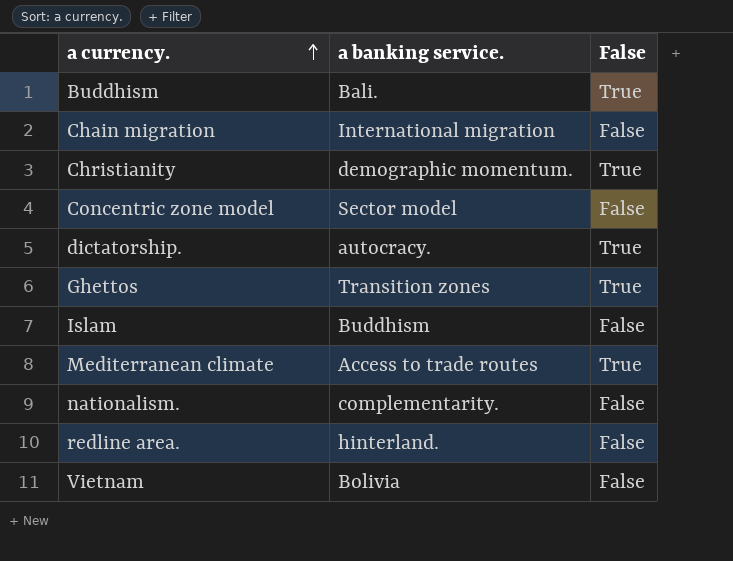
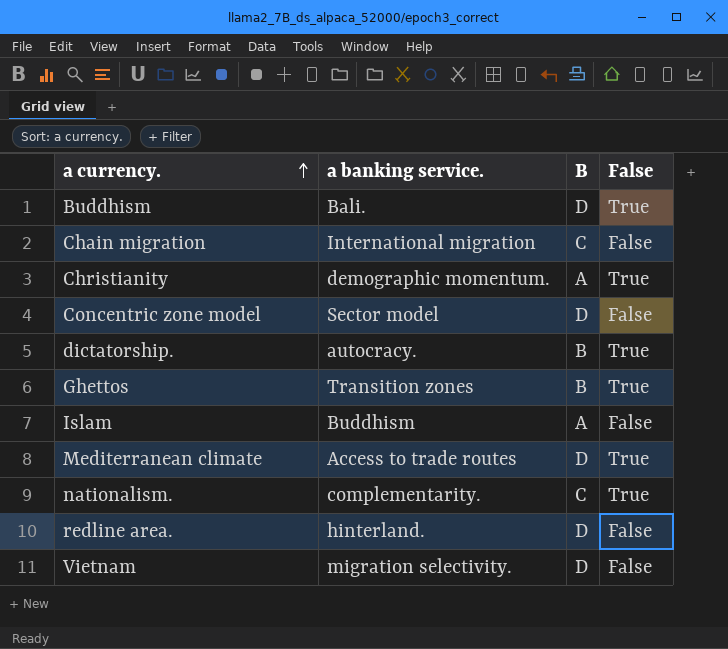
column B | position: none -> 3
nationalism. | False: False -> True
Vietnam | a banking service.: Bolivia -> migration selectivity.

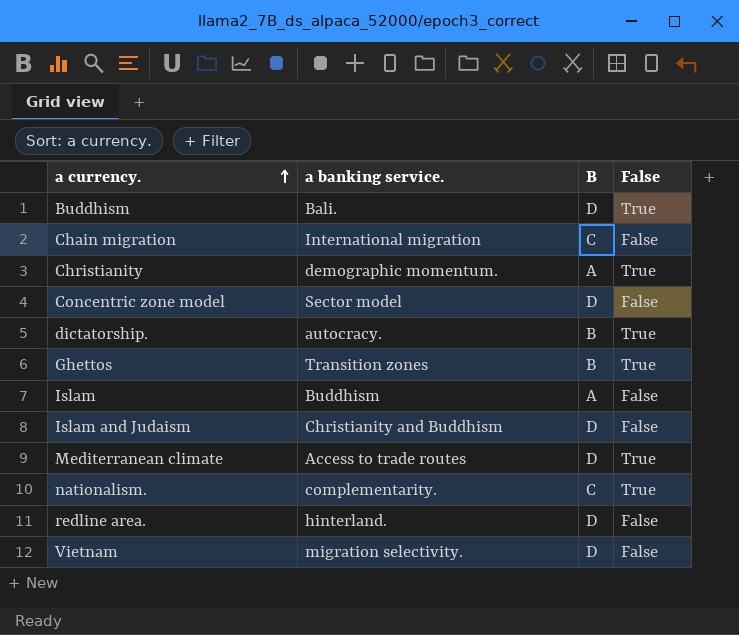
row Islam and Judaism: none -> Christianity and Buddhism | D | False

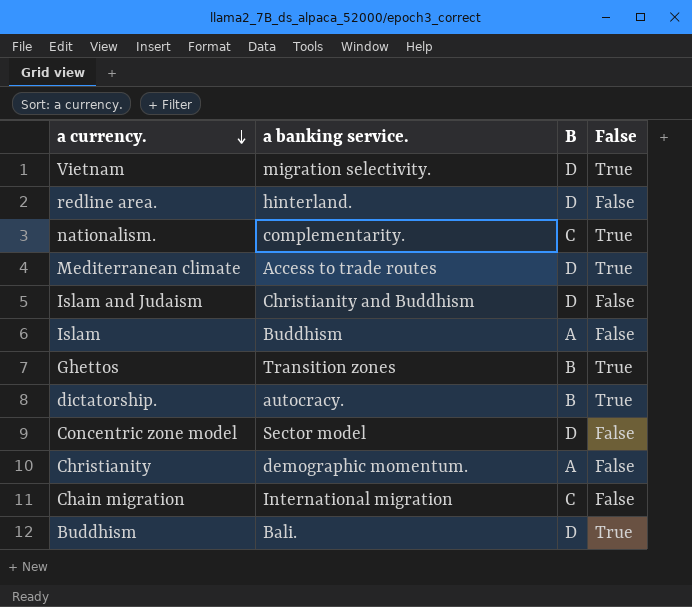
row order: a currency. ascending -> a currency. descending
Vietnam | False: False -> True
Christianity | False: True -> False

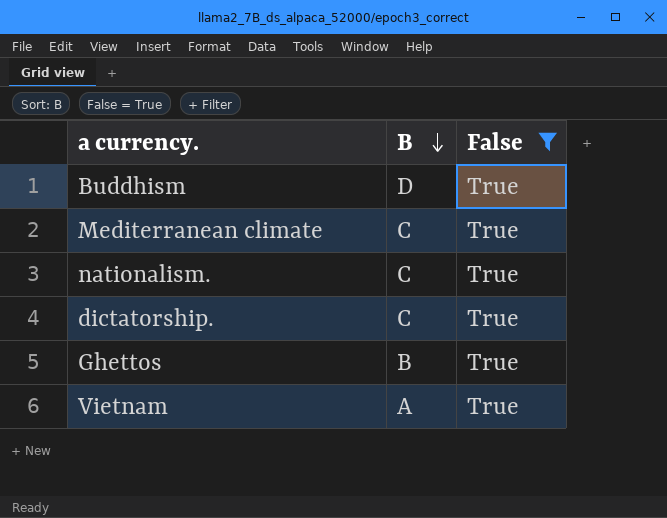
filter: none -> False = True
row order: a currency. descending -> B descending
column a banking service. | position: 2 -> none
Mediterranean climate | B: D -> C
dictatorship. | B: B -> C
Vietnam | B: D -> A

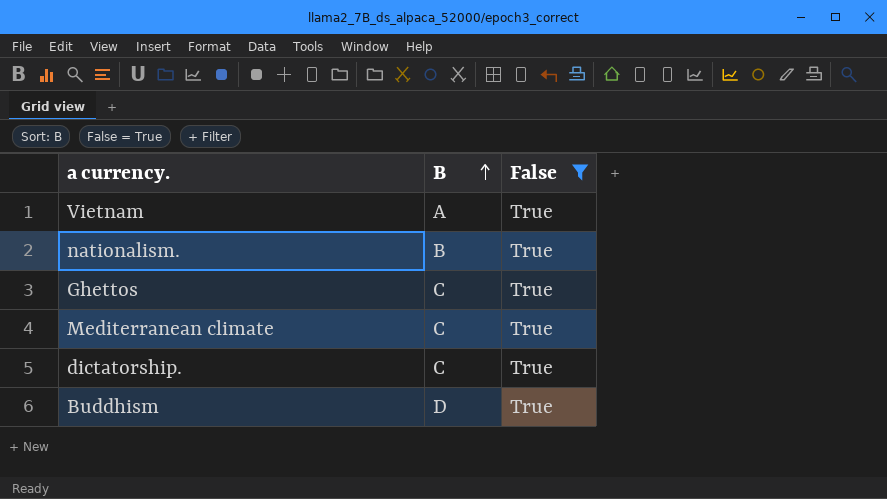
row order: B descending -> B ascending
nationalism. | B: C -> B
Ghettos | B: B -> C

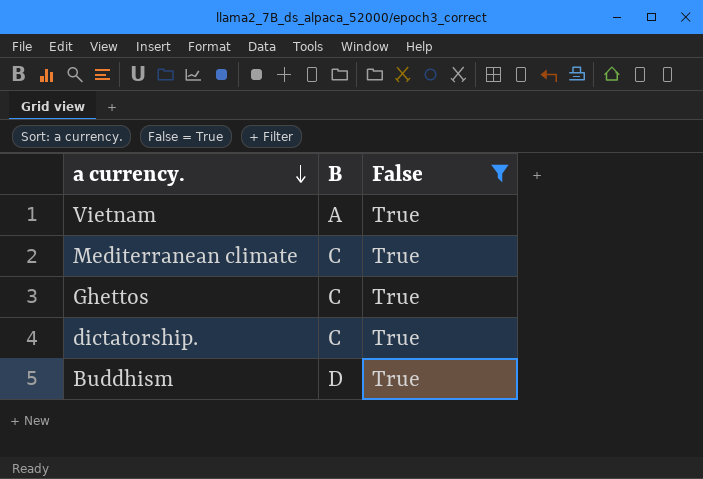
row order: B ascending -> a currency. descending
row nationalism.: B | True -> none

